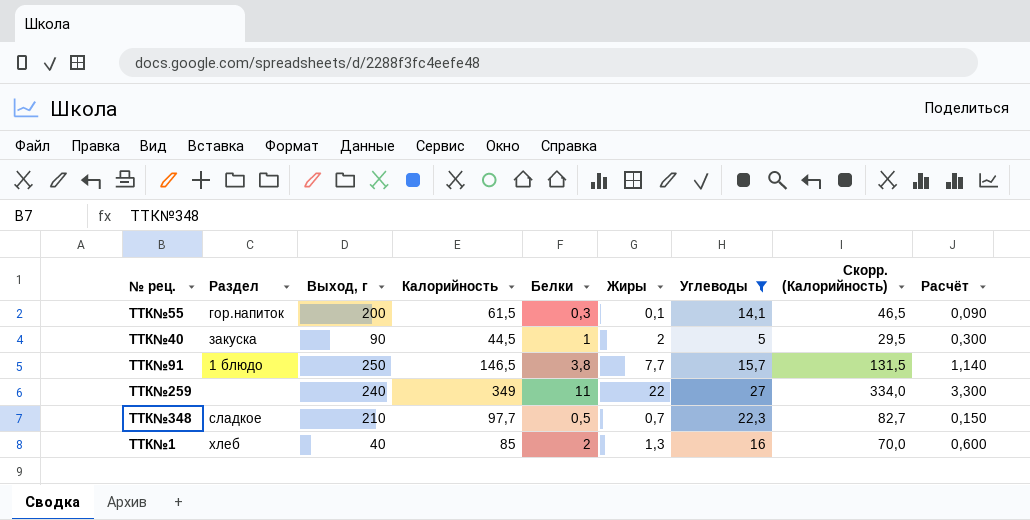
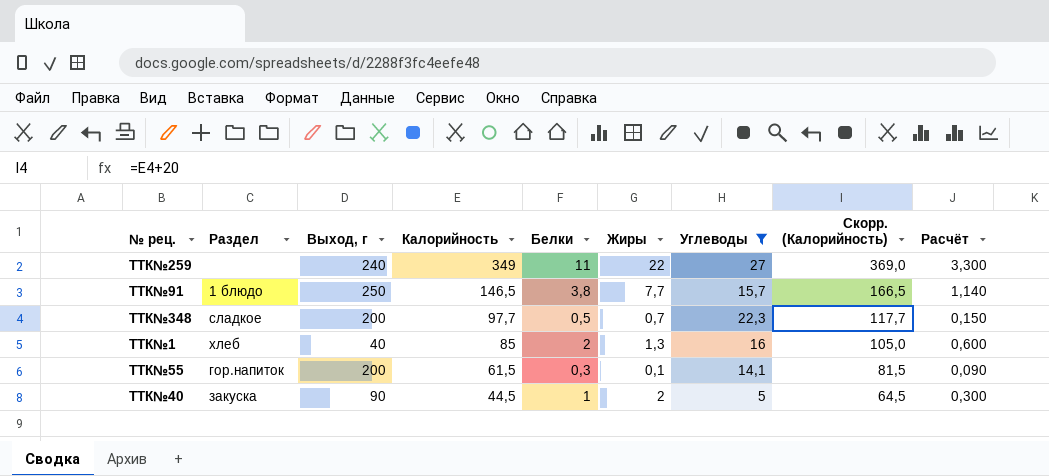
row order: none -> Калорийность descending
column Скорр. (Калорийность) | formula: [Калорийность] - 15 -> [Калорийность] + 20
ТТК№348 | Выход, г: 210 -> 200

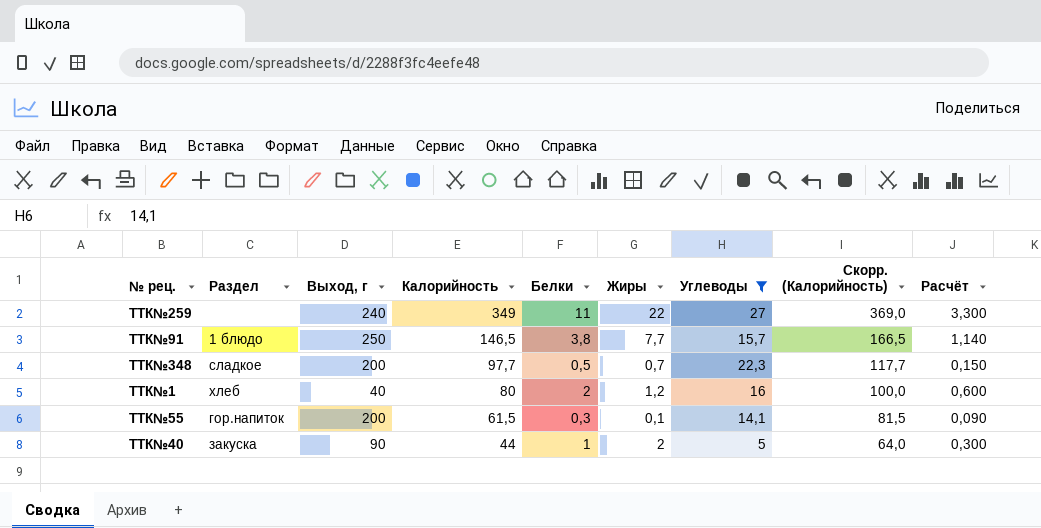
ТТК№1 | Калорийность: 85 -> 80
ТТК№1 | Жиры: 1,3 -> 1,2
ТТК№1 | Скорр. (Калорийность): 105,0 -> 100,0
ТТК№40 | Калорийность: 44,5 -> 44
ТТК№40 | Скорр. (Калорийность): 64,5 -> 64,0

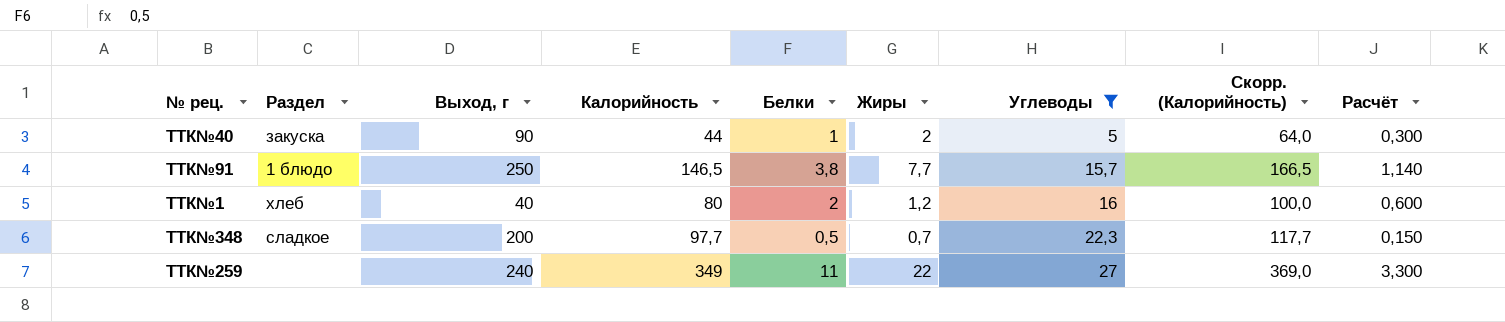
row order: Калорийность descending -> Углеводы ascending
row ТТК№55: гор.напиток | 200 | 61,5 | 0,3 | 0,1 | 14,1 | 81,5 | 0,090 -> none

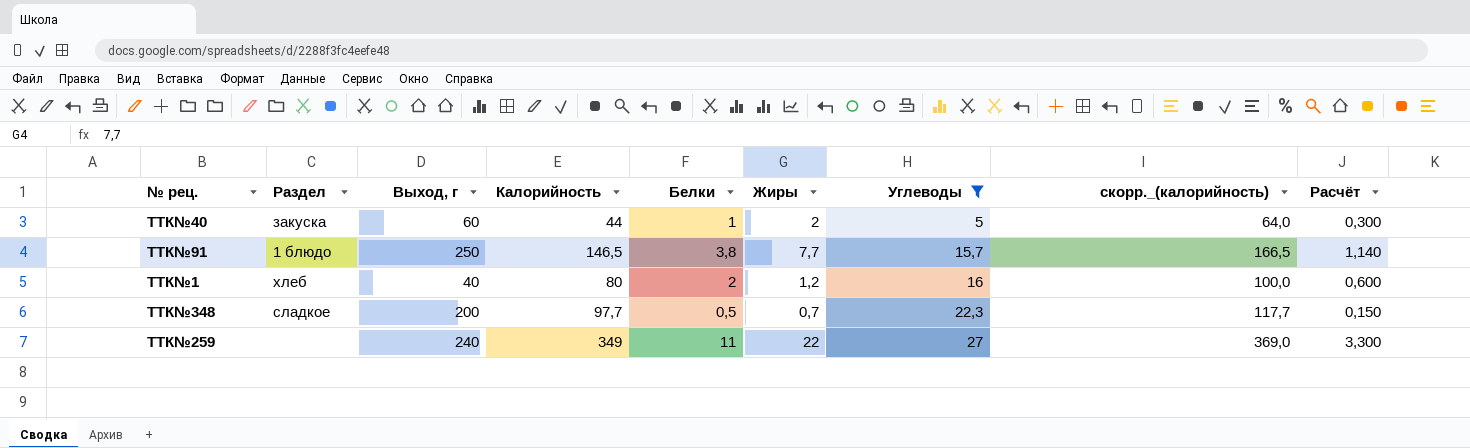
column name: Скорр. (Калорийность) -> скорр._(калорийность)
ТТК№40 | Выход, г: 90 -> 60

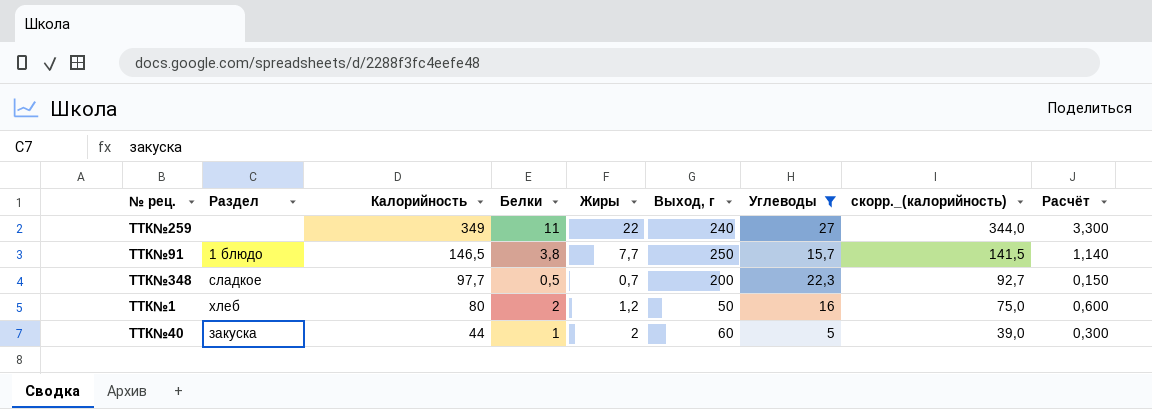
row order: Углеводы ascending -> Калорийность descending
column Выход, г | position: 3 -> 6
column скорр._(калорийность) | formula: [Калорийность] + 20 -> [Калорийность] - 5
ТТК№1 | Выход, г: 40 -> 50

